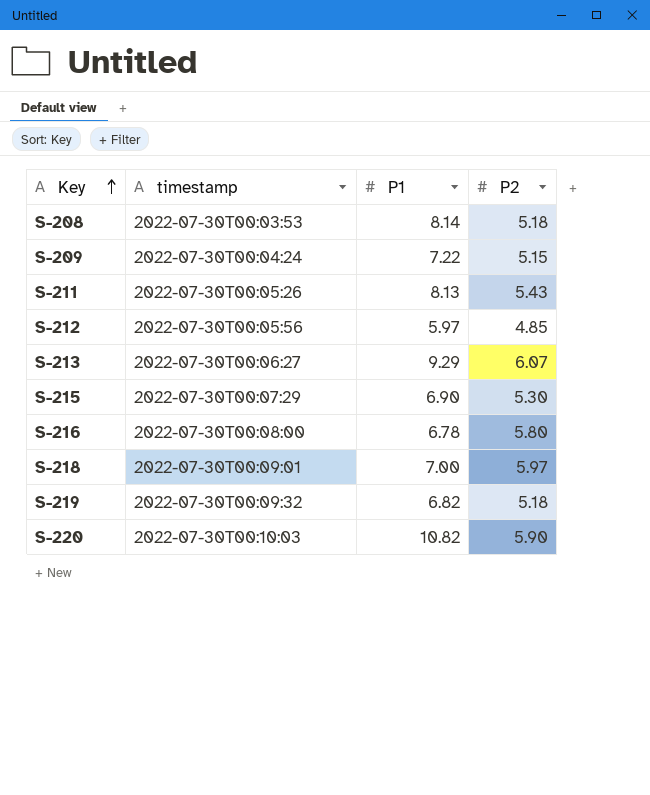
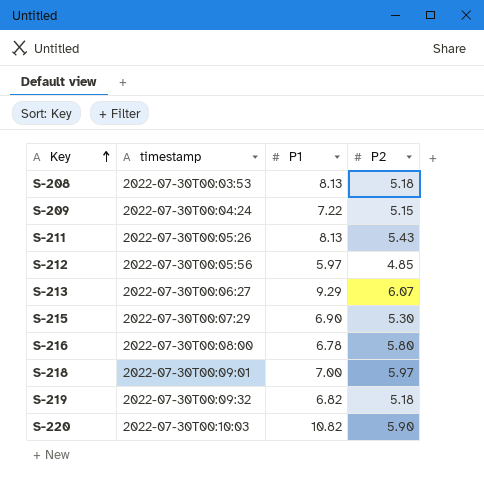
S-208 | P1: 8.14 -> 8.13

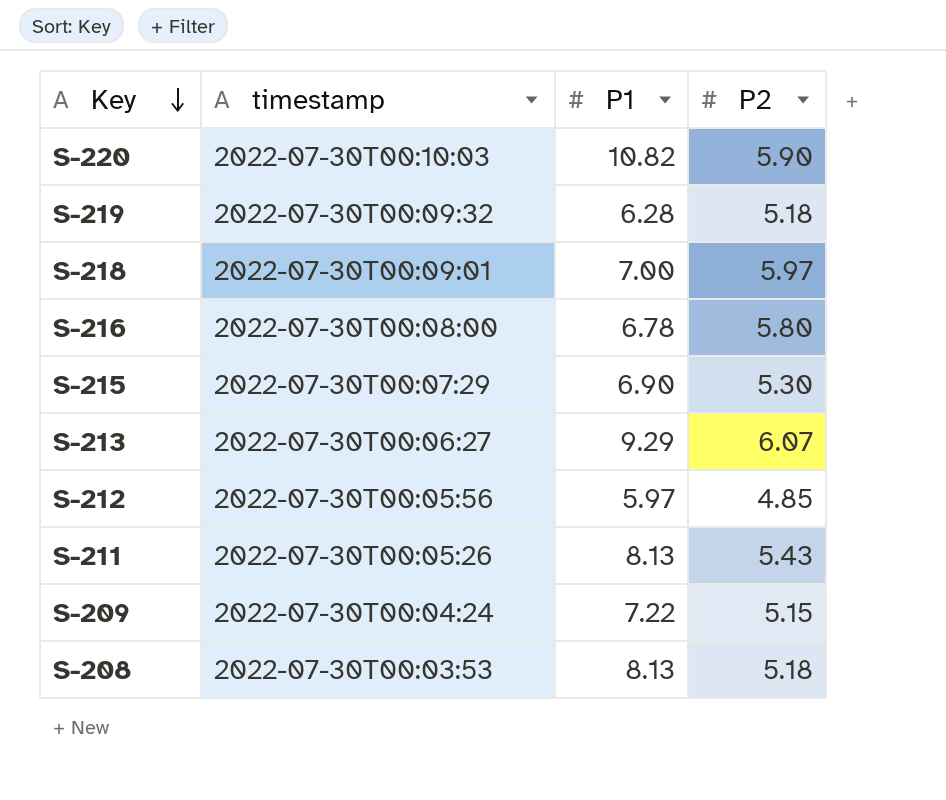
row order: Key ascending -> Key descending
S-219 | P1: 6.82 -> 6.28

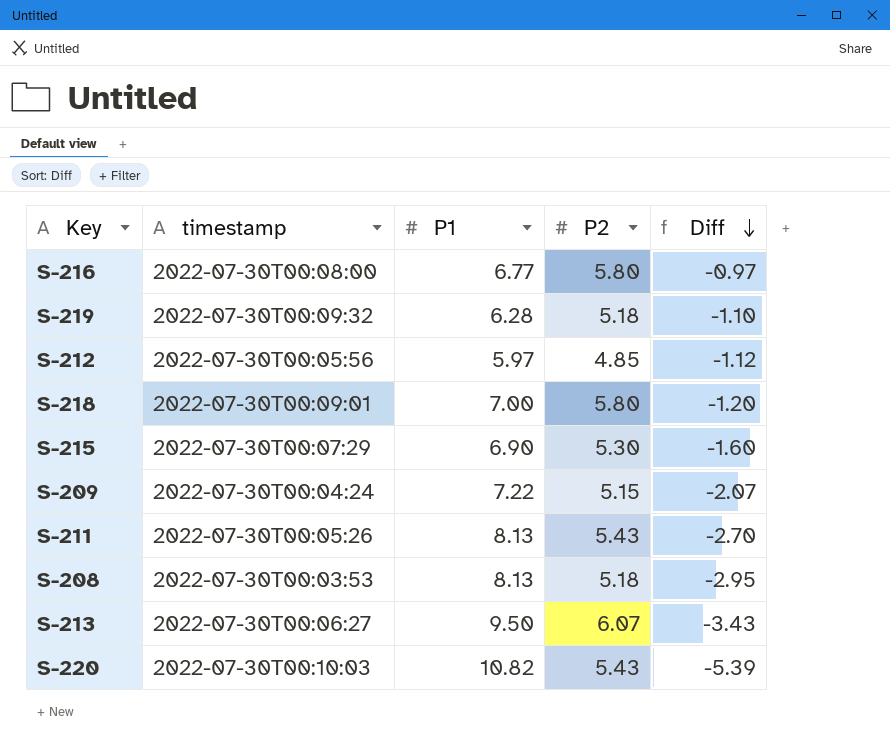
row order: Key descending -> Diff descending
column Diff | formula: none -> [P2] - [P1]
S-216 | P1: 6.78 -> 6.77
S-218 | P2: 5.97 -> 5.80
S-213 | P1: 9.29 -> 9.50
S-220 | P2: 5.90 -> 5.43

